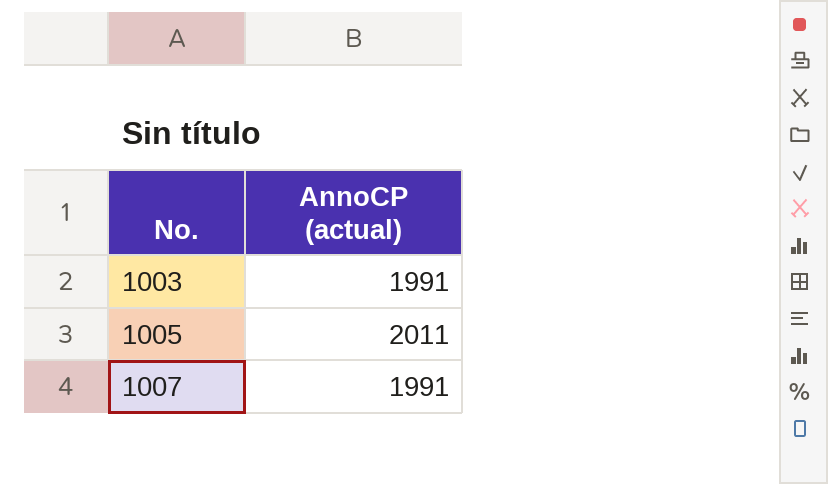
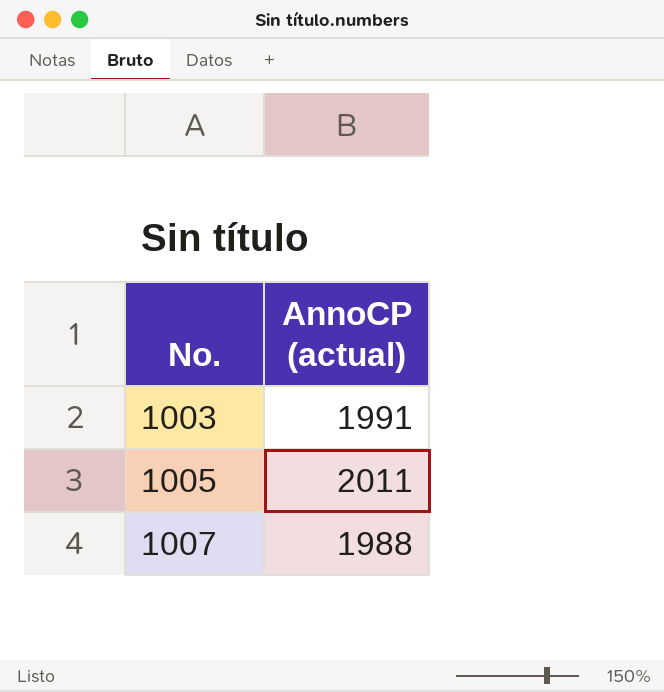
1007 | AnnoCP (actual): 1991 -> 1988

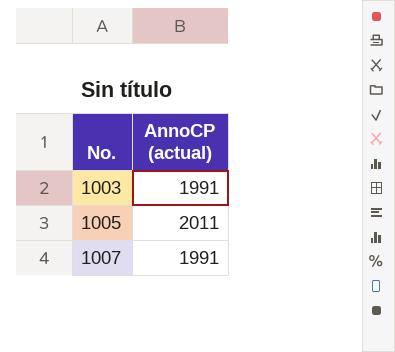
1007 | AnnoCP (actual): 1988 -> 1991

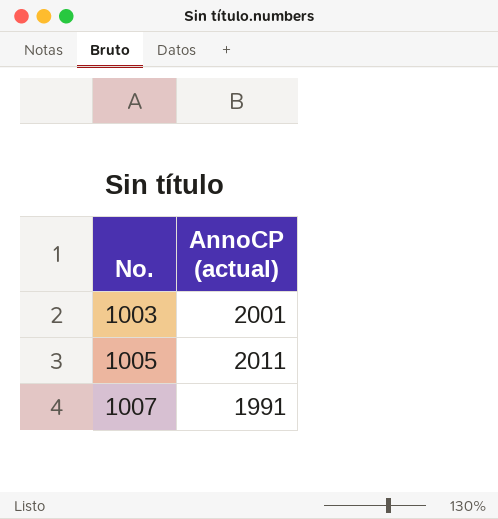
1003 | AnnoCP (actual): 1991 -> 2001

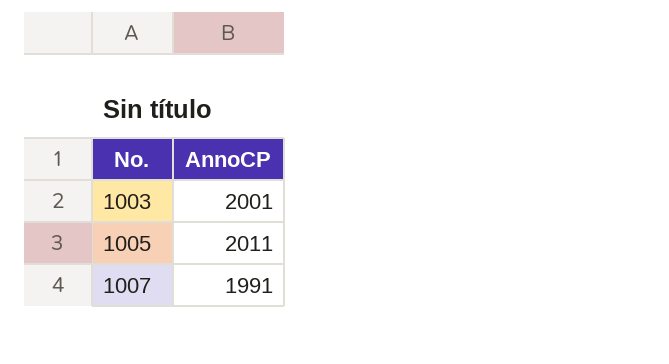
column name: AnnoCP (actual) -> AnnoCP

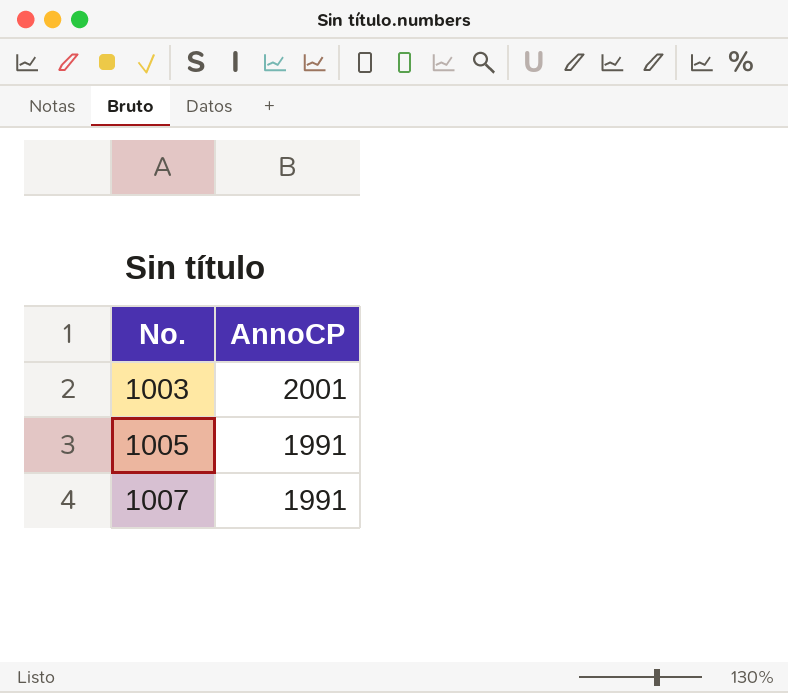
1005 | AnnoCP: 2011 -> 1991

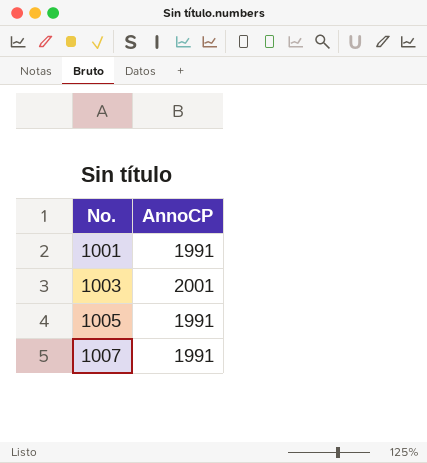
row 1001: none -> 1991

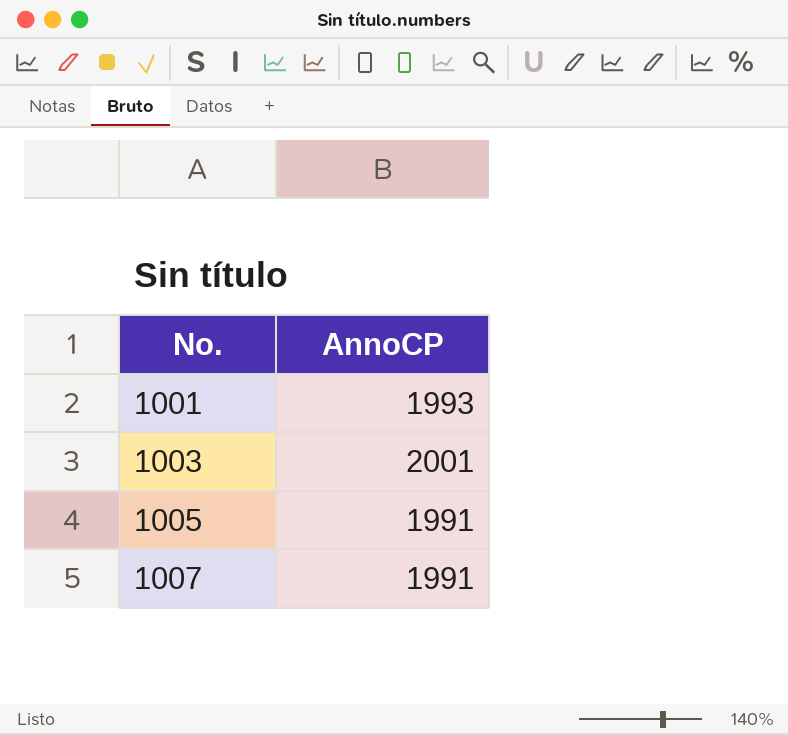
1001 | AnnoCP: 1991 -> 1993

